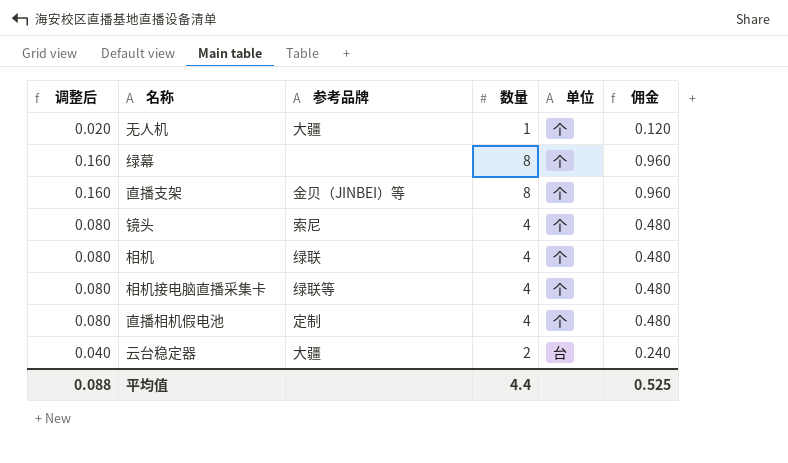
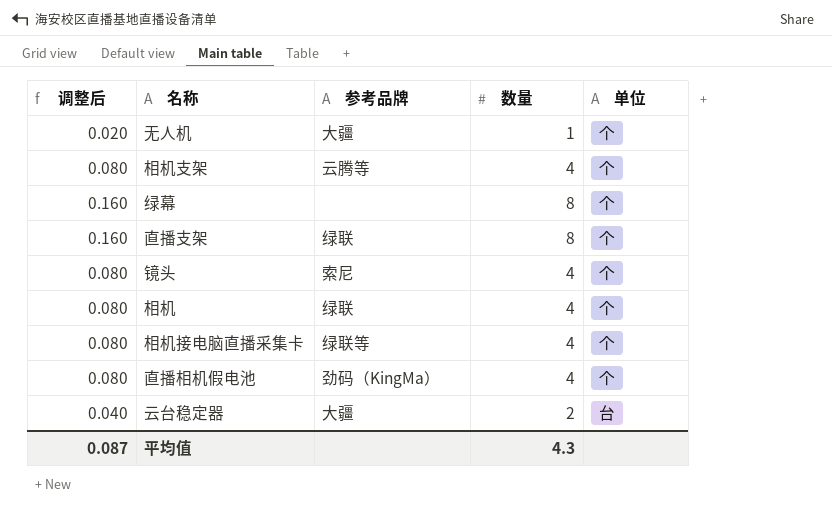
column 佣金 | formula: [数量] * 0.12 -> none
row 相机支架: none -> 0.080 | 云腾等 | 4 | 个
直播支架 | 参考品牌: 金贝（JINBEI）等 -> 绿联
直播相机假电池 | 参考品牌: 定制 -> 劲码（KingMa）
平均值 | 调整后: 0.088 -> 0.087
平均值 | 数量: 4.4 -> 4.3

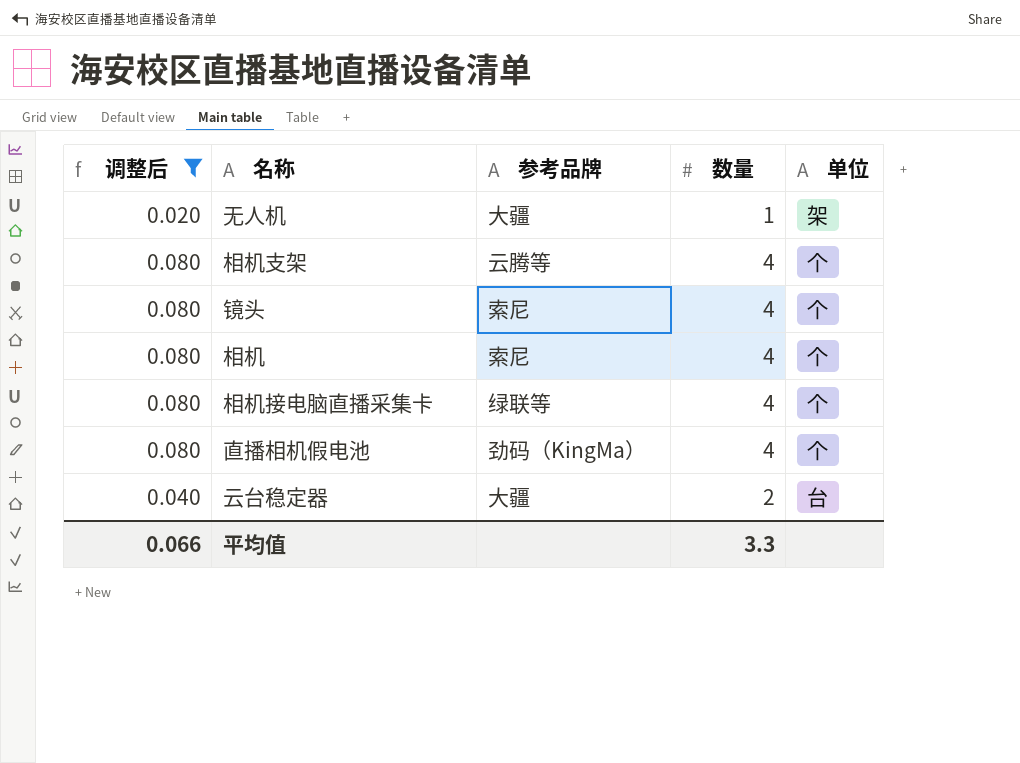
filter: none -> 调整后 != 0.160
无人机 | 单位: 个 -> 架
相机 | 参考品牌: 绿联 -> 索尼
平均值 | 调整后: 0.087 -> 0.066
平均值 | 数量: 4.3 -> 3.3

